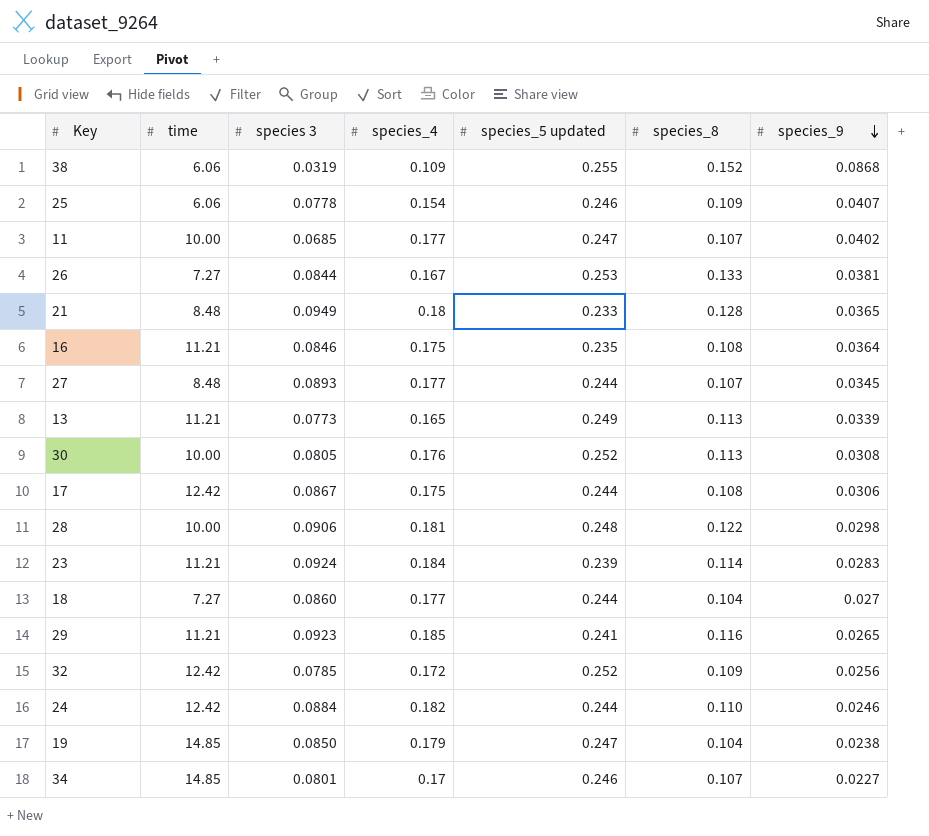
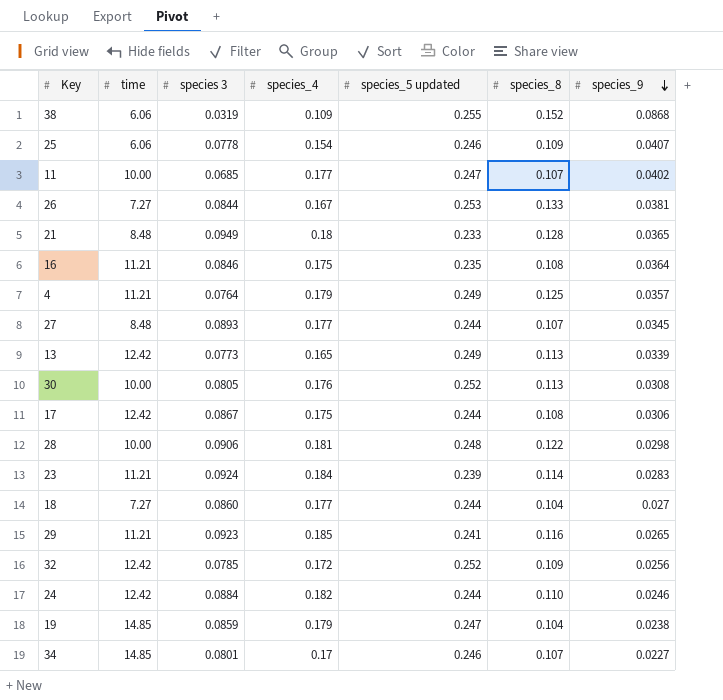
row 4: none -> 11.21 | 0.0764 | 0.179 | 0.249 | 0.125 | 0.0357
13 | time: 11.21 -> 12.42
19 | species 3: 0.0850 -> 0.0859

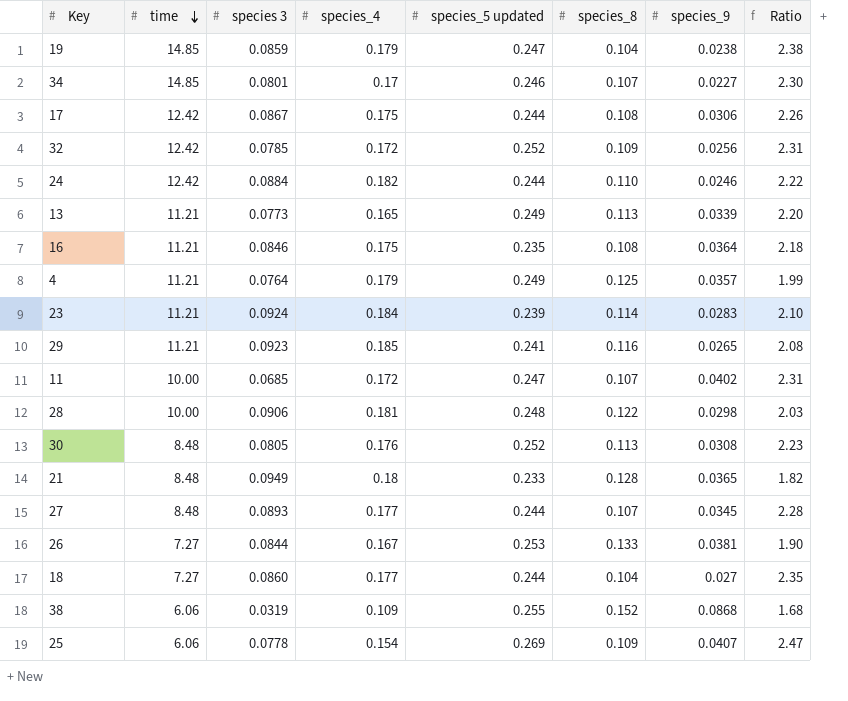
row order: species_9 descending -> time descending
column Ratio | formula: none -> [species_5 updated] / [species_8]
13 | time: 12.42 -> 11.21
11 | species_4: 0.177 -> 0.172
30 | time: 10.00 -> 8.48
25 | species_5 updated: 0.246 -> 0.269

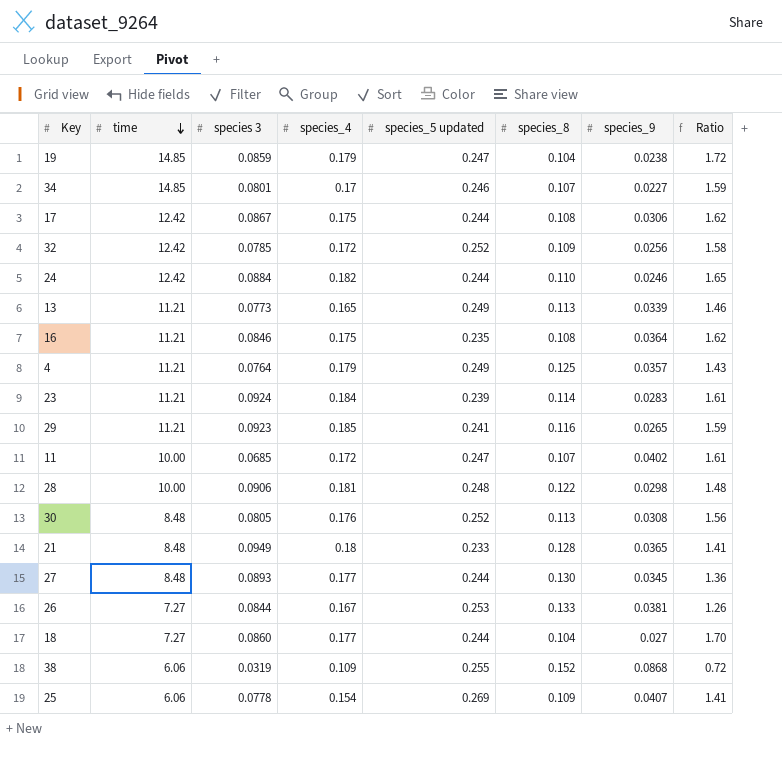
column Ratio | formula: [species_5 updated] / [species_8] -> [species_4] / [species_8]
27 | species_8: 0.107 -> 0.130

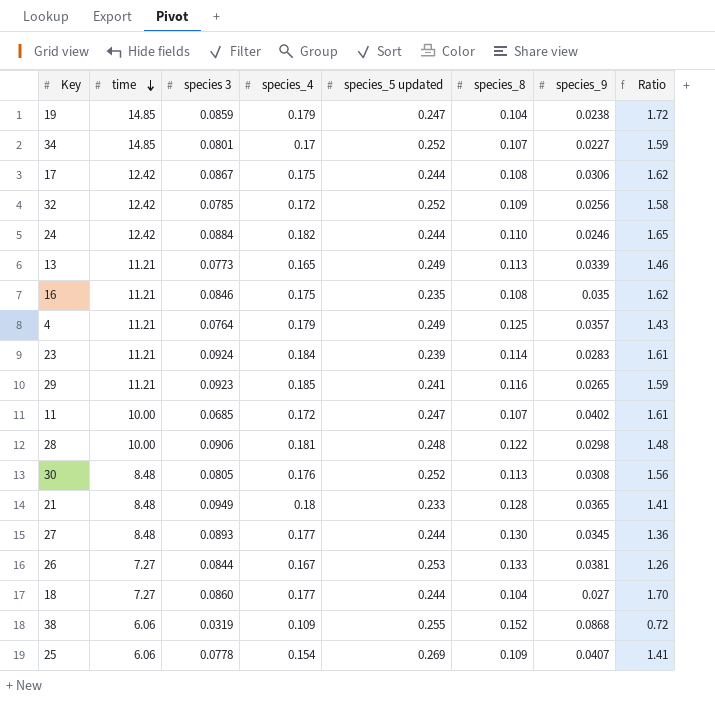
34 | species_5 updated: 0.246 -> 0.252
16 | species_9: 0.0364 -> 0.035

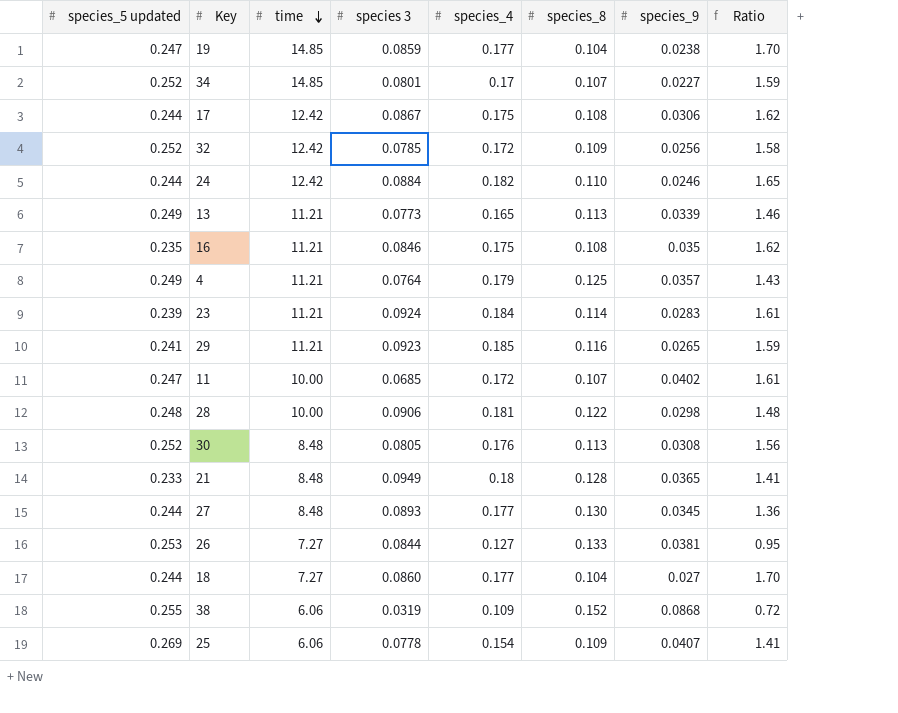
column species_5 updated | position: 5 -> 1
19 | species_4: 0.179 -> 0.177
19 | Ratio: 1.72 -> 1.70
26 | species_4: 0.167 -> 0.127
26 | Ratio: 1.26 -> 0.95

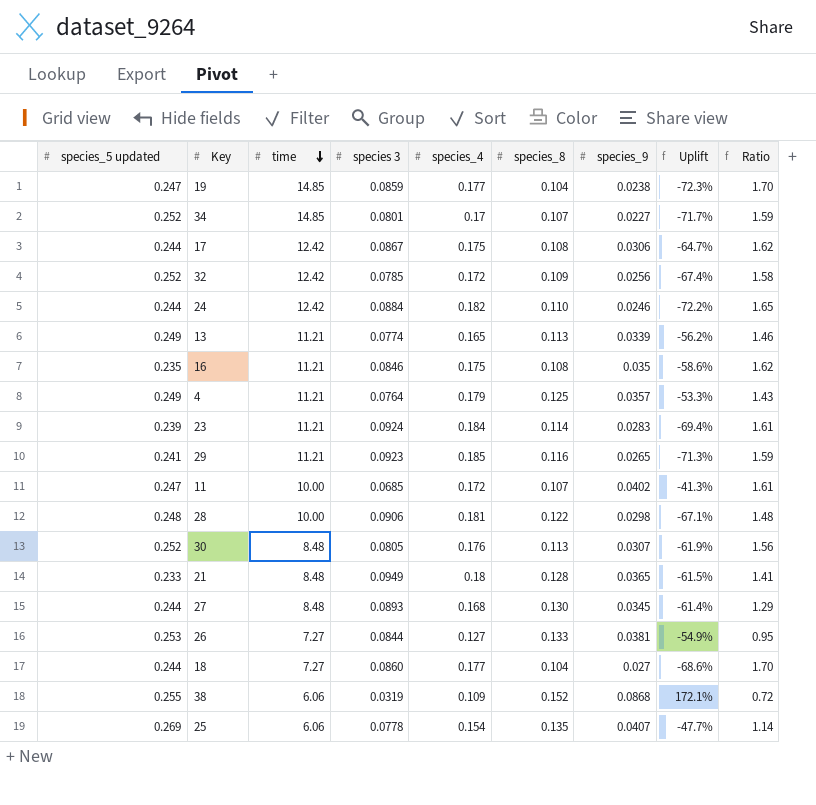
column Uplift | formula: none -> ([species_9] - [species 3]) / [species 3]
13 | species 3: 0.0773 -> 0.0774
30 | species_9: 0.0308 -> 0.0307
27 | species_4: 0.177 -> 0.168
27 | Ratio: 1.36 -> 1.29
25 | species_8: 0.109 -> 0.135
25 | Ratio: 1.41 -> 1.14

